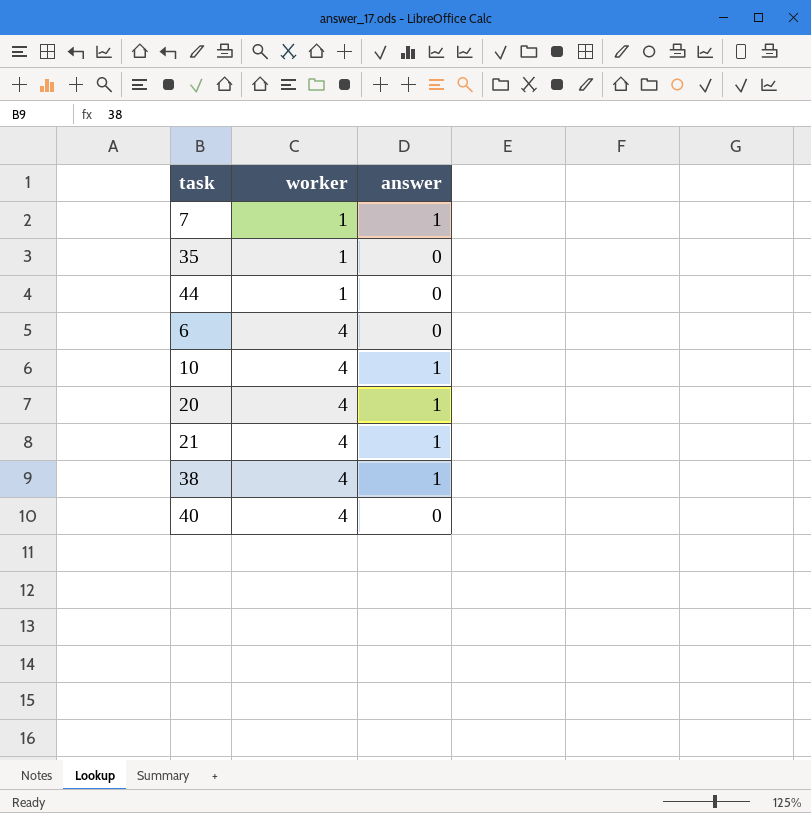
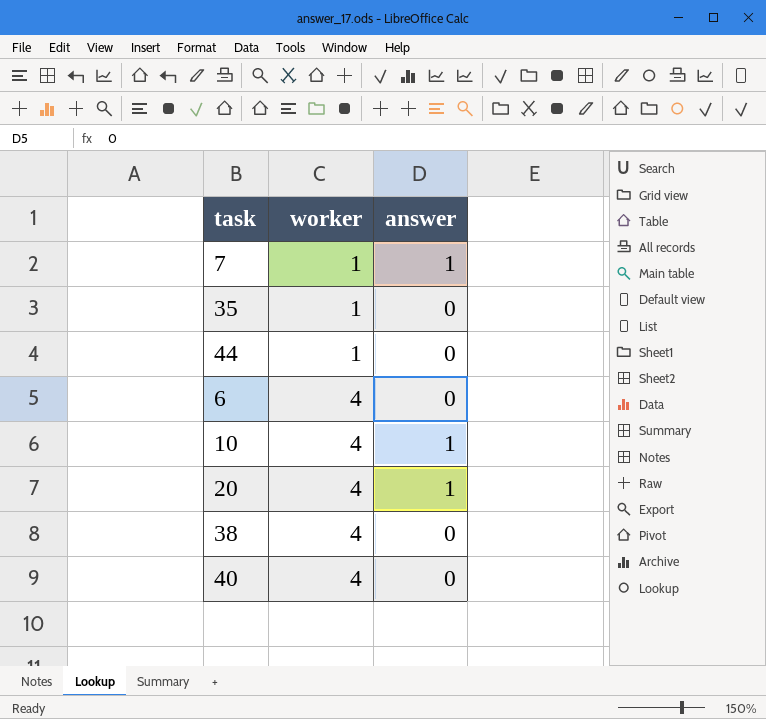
row 21: 4 | 1 -> none
38 | answer: 1 -> 0

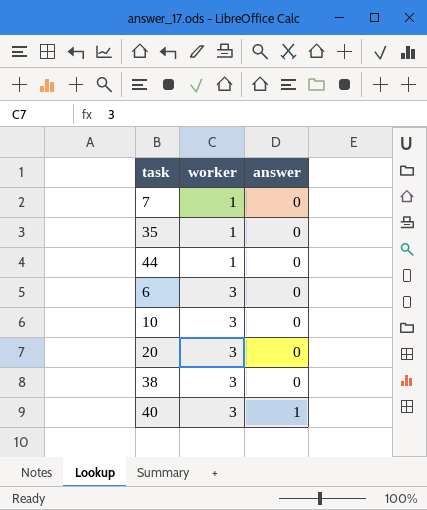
7 | answer: 1 -> 0
6 | worker: 4 -> 3
10 | worker: 4 -> 3
10 | answer: 1 -> 0
20 | worker: 4 -> 3
20 | answer: 1 -> 0
38 | worker: 4 -> 3
40 | worker: 4 -> 3
40 | answer: 0 -> 1

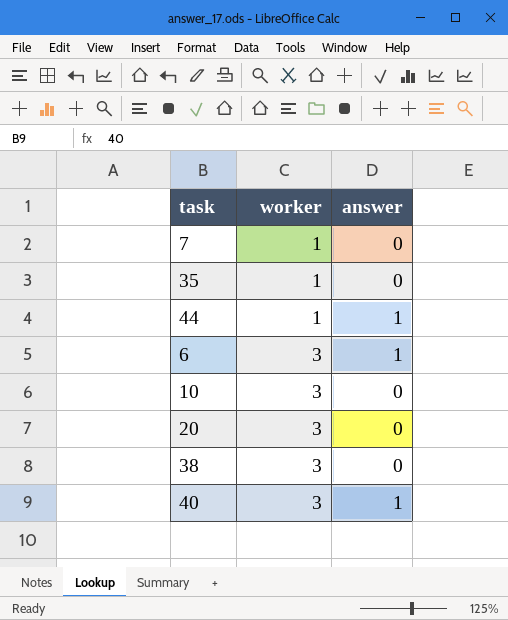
44 | answer: 0 -> 1
6 | answer: 0 -> 1

